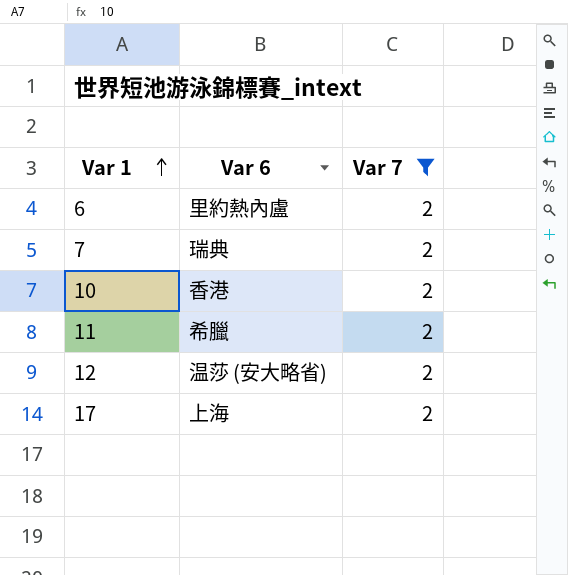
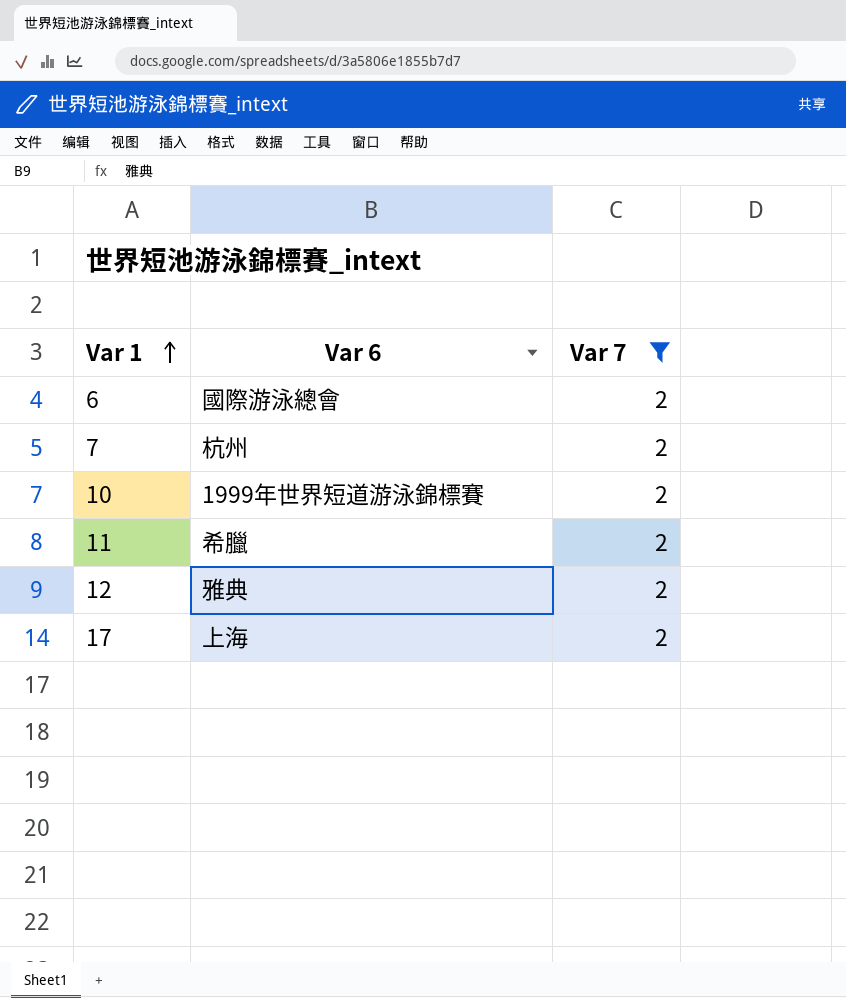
6 | Var 6: 里約熱內盧 -> 國際游泳總會
7 | Var 6: 瑞典 -> 杭州
10 | Var 6: 香港 -> 1999年世界短道游泳錦標賽
12 | Var 6: 温莎 (安大略省) -> 雅典

